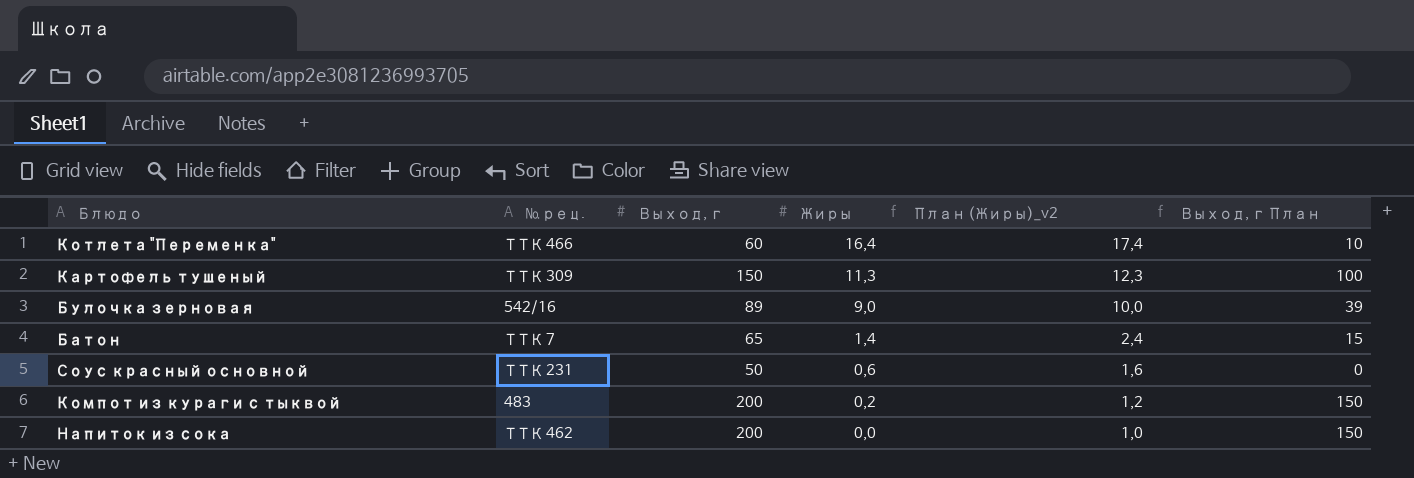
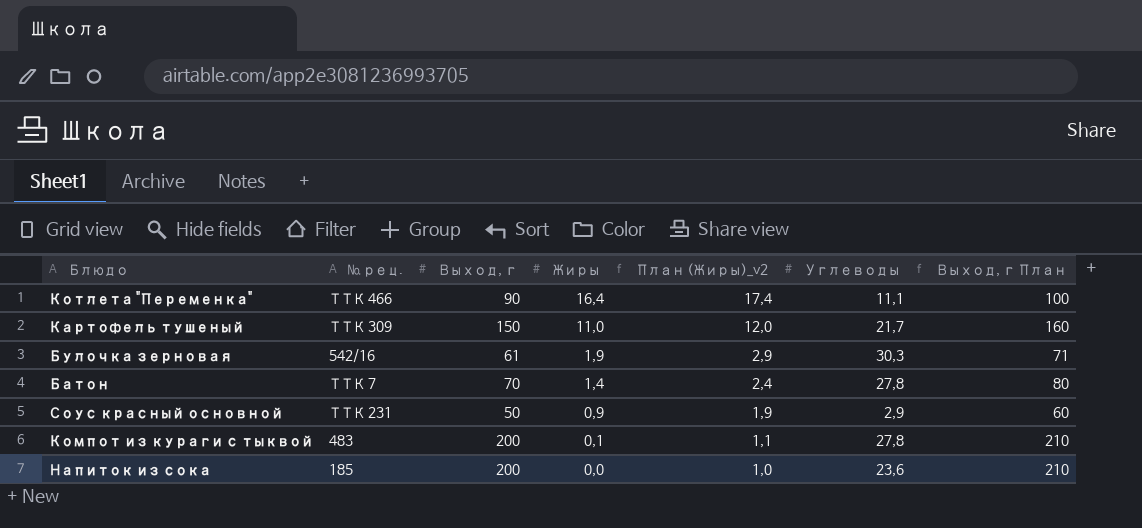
column Углеводы | position: none -> 6
column Выход, г План | formula: [Выход, г] - 50 -> [Выход, г] + 10
Котлета "Переменка" | Выход, г: 60 -> 90
Картофель тушеный | Жиры: 11,3 -> 11,0
Картофель тушеный | План (Жиры)_v2: 12,3 -> 12,0
Булочка зерновая | Выход, г: 89 -> 61
Булочка зерновая | Жиры: 9,0 -> 1,9
Булочка зерновая | План (Жиры)_v2: 10,0 -> 2,9
Батон | Выход, г: 65 -> 70
Соус красный основной | Жиры: 0,6 -> 0,9
Соус красный основной | План (Жиры)_v2: 1,6 -> 1,9
Компот из кураги с тыквой | Жиры: 0,2 -> 0,1
Компот из кураги с тыквой | План (Жиры)_v2: 1,2 -> 1,1
Напиток из сока | № рец.: ТТК 462 -> 185

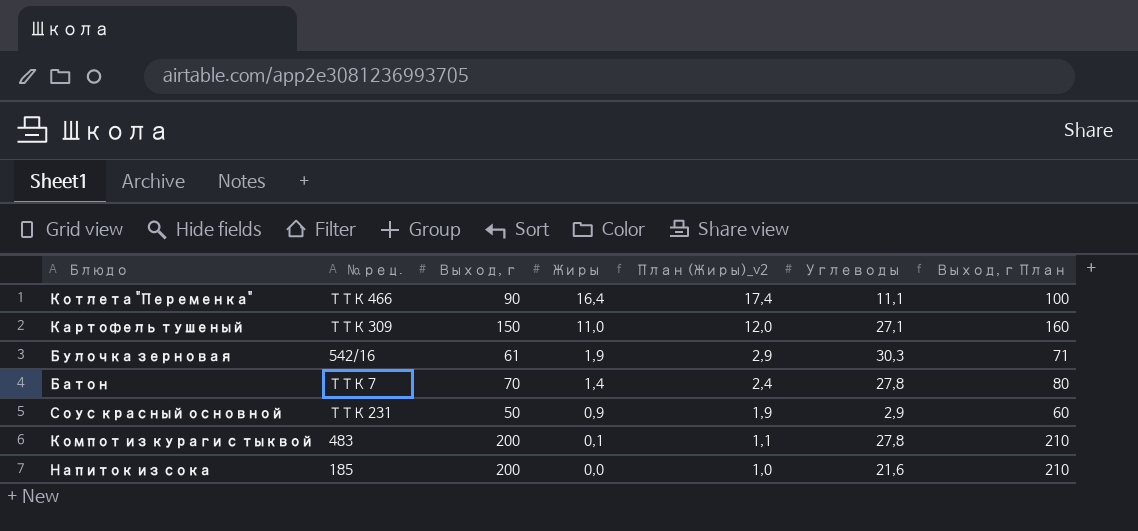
Картофель тушеный | Углеводы: 21,7 -> 27,1
Напиток из сока | Углеводы: 23,6 -> 21,6

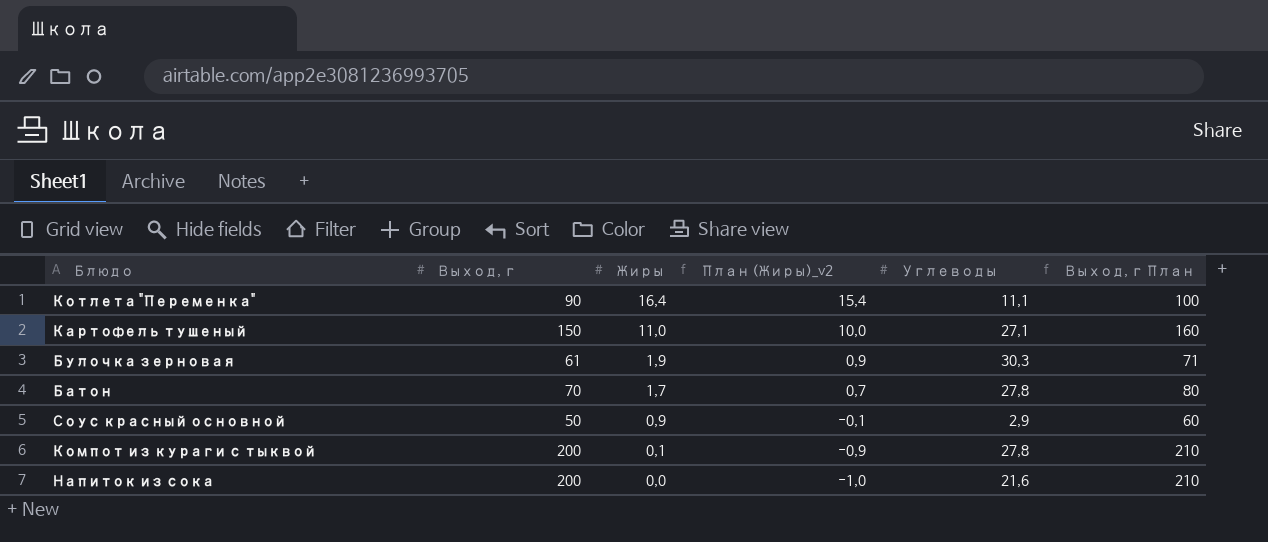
column № рец. | position: 2 -> none
column План (Жиры)_v2 | formula: [Жиры] + 1 -> [Жиры] - 1
Батон | Жиры: 1,4 -> 1,7

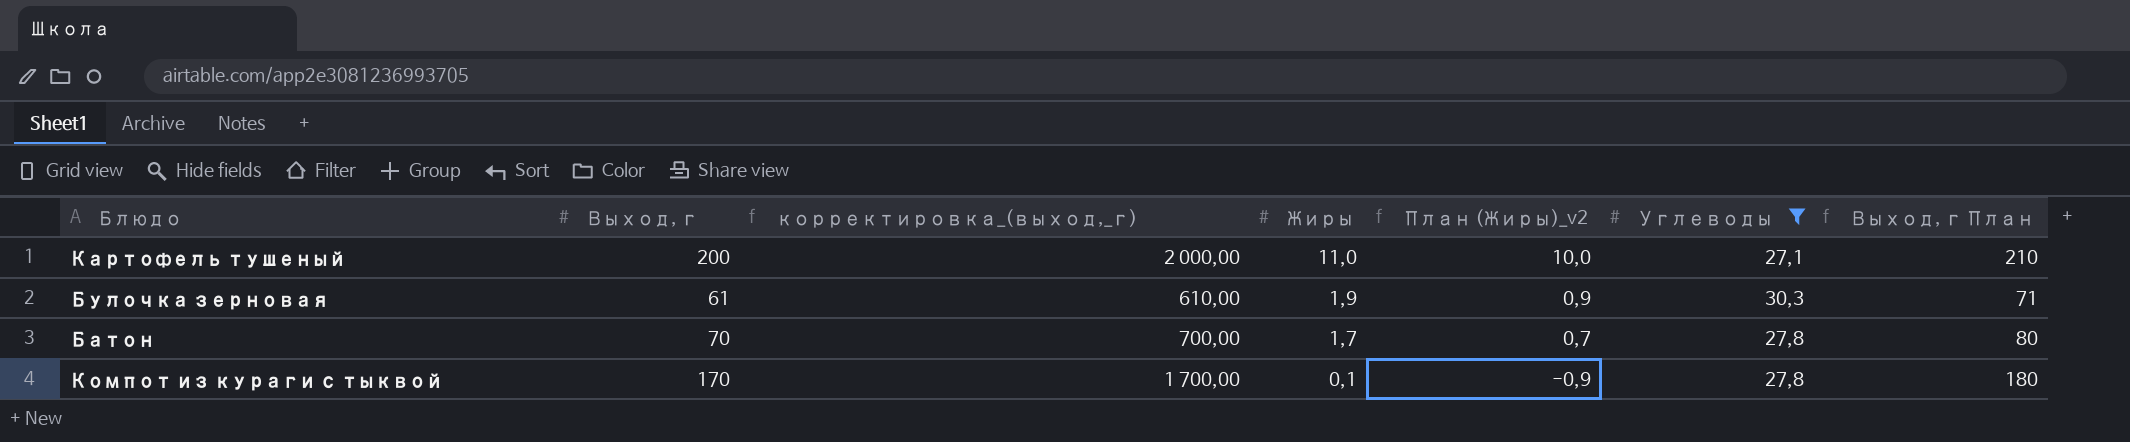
filter: none -> Углеводы >= 27,1
column корректировка_(выход,_г) | formula: none -> [Выход, г] * 10
Картофель тушеный | Выход, г: 150 -> 200
Картофель тушеный | Выход, г План: 160 -> 210
Компот из кураги с тыквой | Выход, г: 200 -> 170
Компот из кураги с тыквой | Выход, г План: 210 -> 180

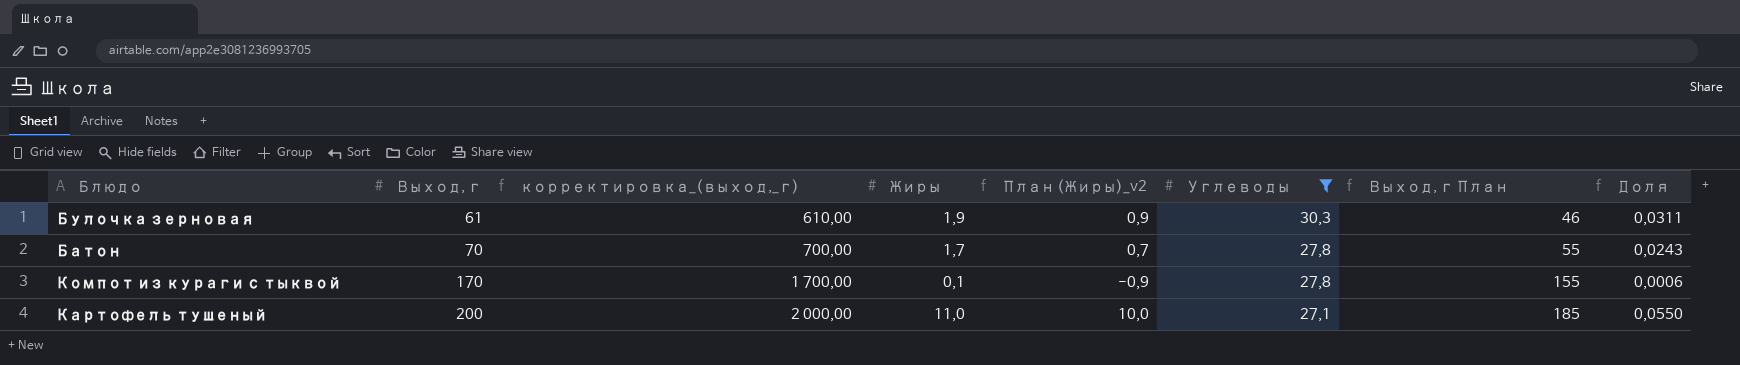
row order: Жиры descending -> Выход, г ascending
column Выход, г План | formula: [Выход, г] + 10 -> [Выход, г] - 15
column Доля | formula: none -> [Жиры] / [Выход, г]

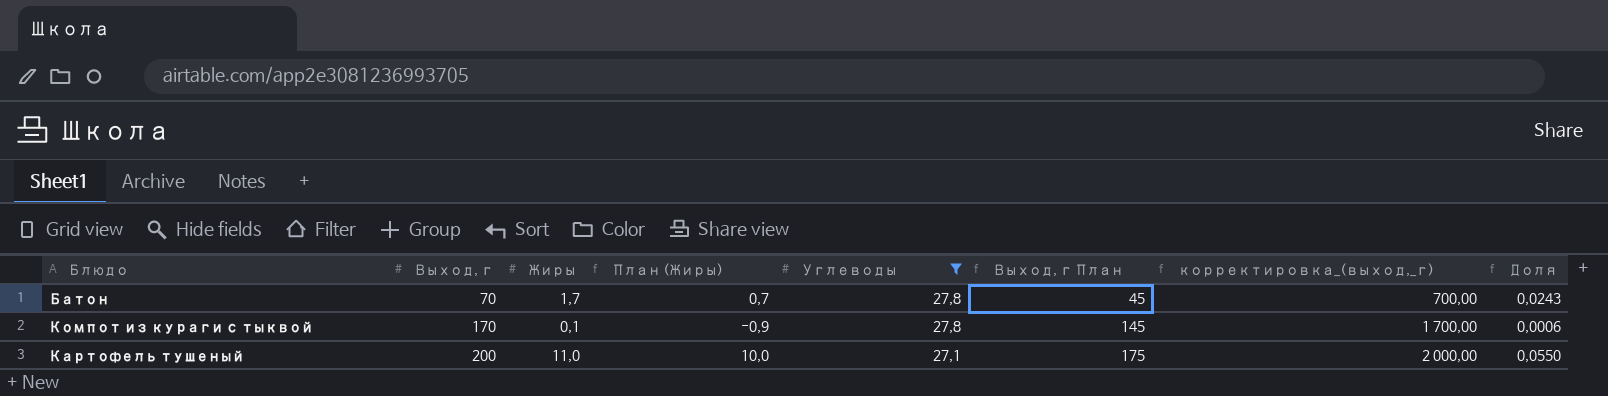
column name: План (Жиры)_v2 -> План (Жиры)
column Выход, г План | formula: [Выход, г] - 15 -> [Выход, г] - 25
column корректировка_(выход,_г) | position: 3 -> 7
row Булочка зерновая: 61 | 610,00 | 1,9 | 0,9 | 30,3 | 46 | 0,0311 -> none

